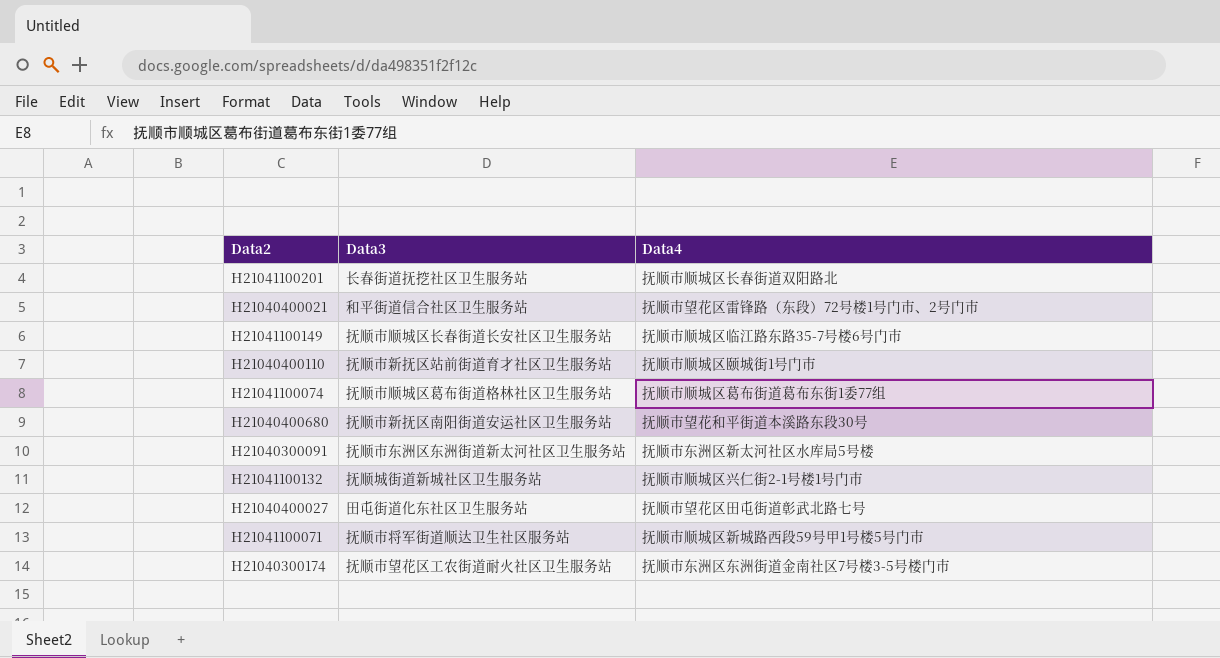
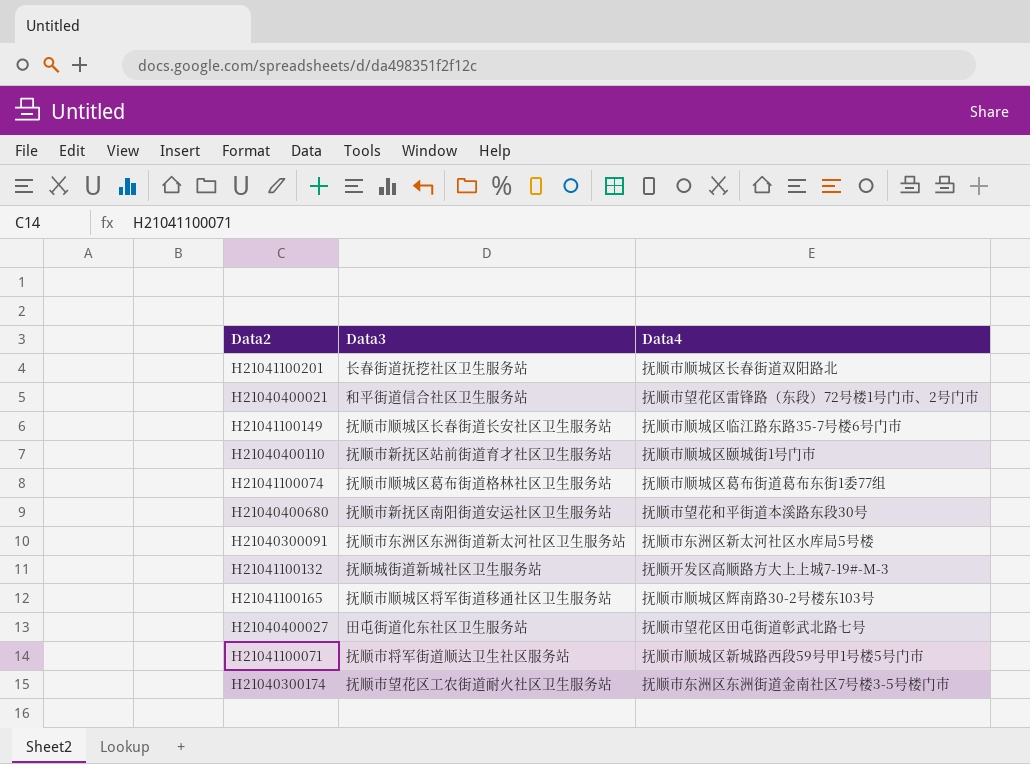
H21041100132 | Data4: 抚顺市顺城区兴仁街2-1号楼1号门市 -> 抚顺开发区高顺路方大上上城7-19#-M-3
row H21041100165: none -> 抚顺市顺城区将军街道移通社区卫生服务站 | 抚顺市顺城区辉南路30-2号楼东103号

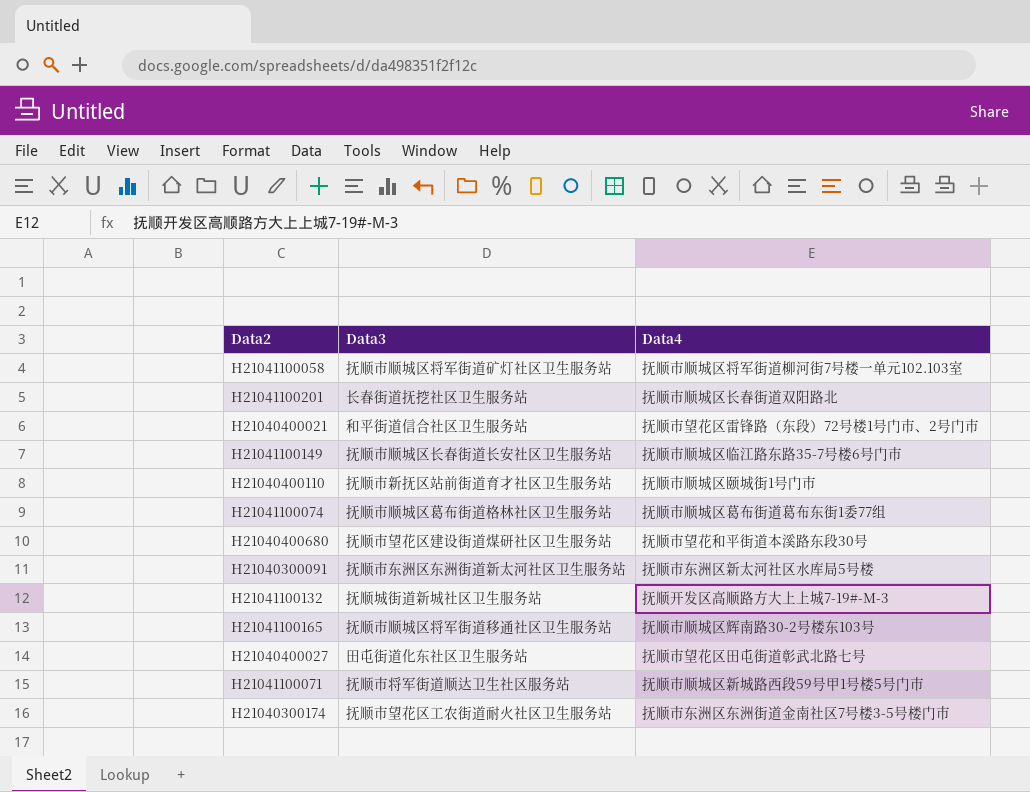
row H21041100058: none -> 抚顺市顺城区将军街道矿灯社区卫生服务站 | 抚顺市顺城区将军街道柳河街7号楼一单元102.103室
H21040400680 | Data3: 抚顺市新抚区南阳街道安运社区卫生服务站 -> 抚顺市望花区建设街道煤研社区卫生服务站

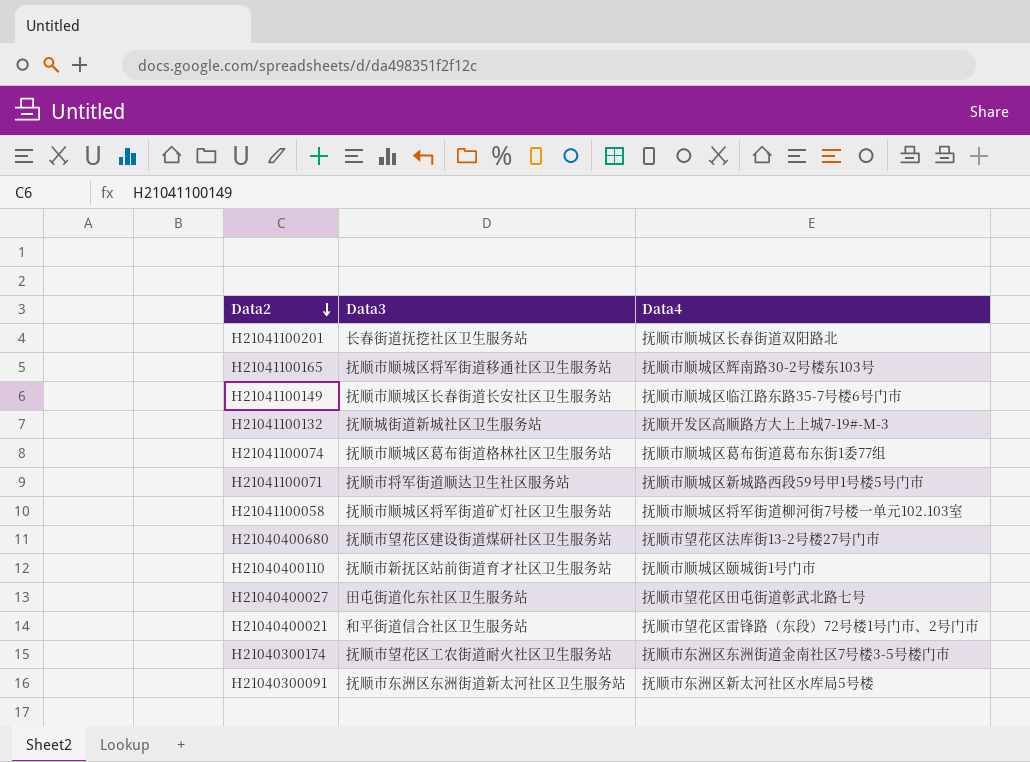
row order: none -> Data2 descending
H21040400680 | Data4: 抚顺市望花和平街道本溪路东段30号 -> 抚顺市望花区法库街13-2号楼27号门市

